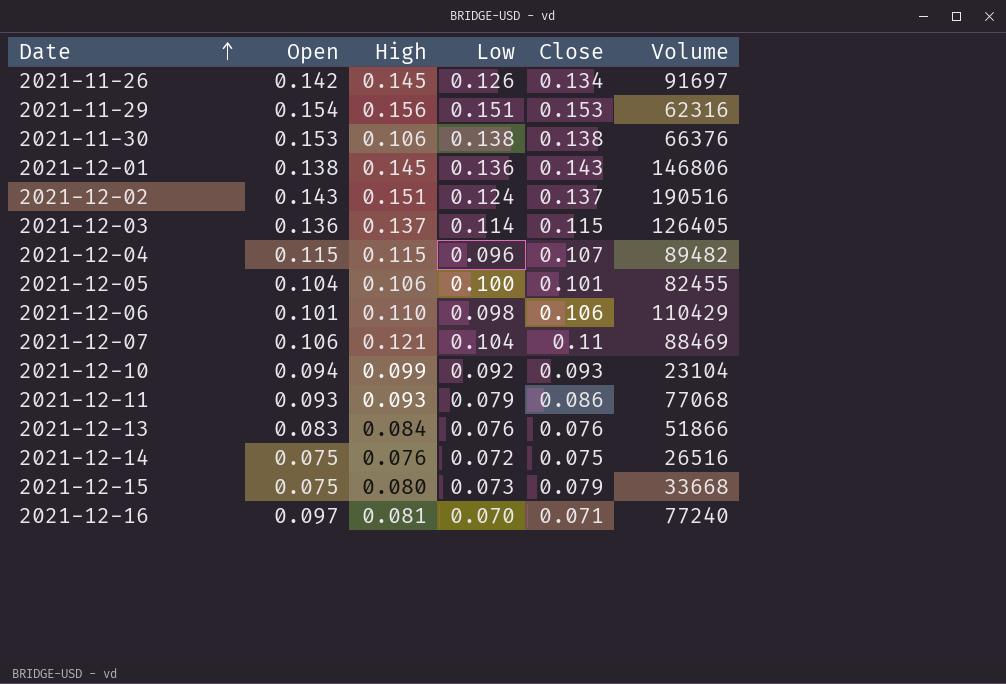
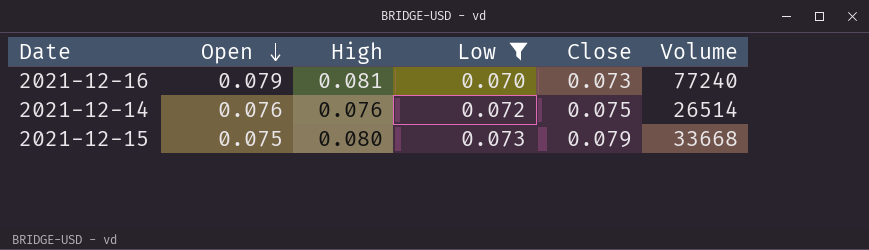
filter: none -> Low <= 0.073
row order: Date ascending -> Open descending
2021-12-16 | Open: 0.097 -> 0.079
2021-12-16 | Close: 0.071 -> 0.073
2021-12-14 | Open: 0.075 -> 0.076
2021-12-14 | Volume: 26516 -> 26514

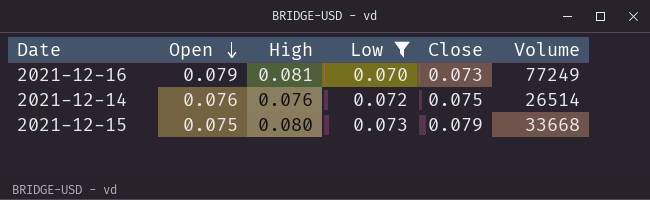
2021-12-16 | Volume: 77240 -> 77249

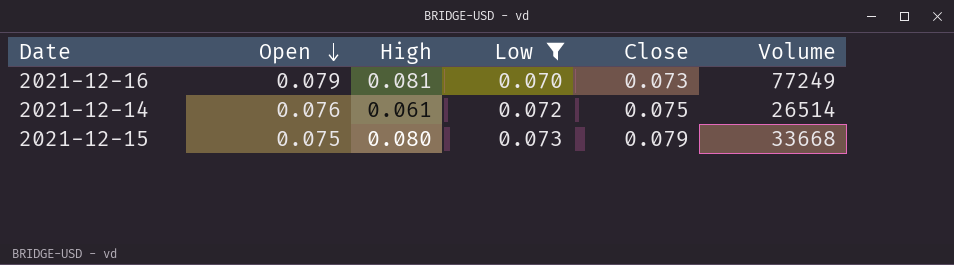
2021-12-14 | High: 0.076 -> 0.061

